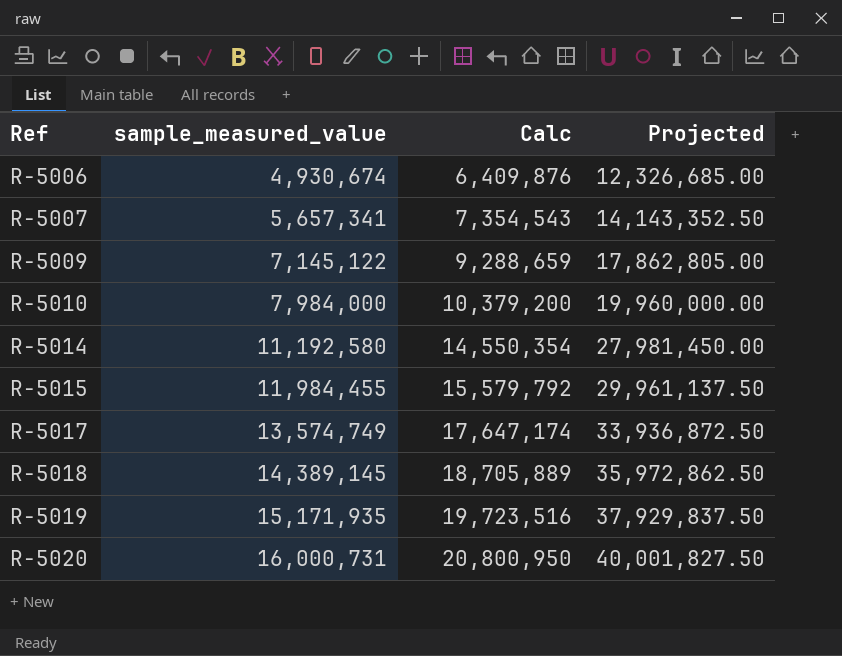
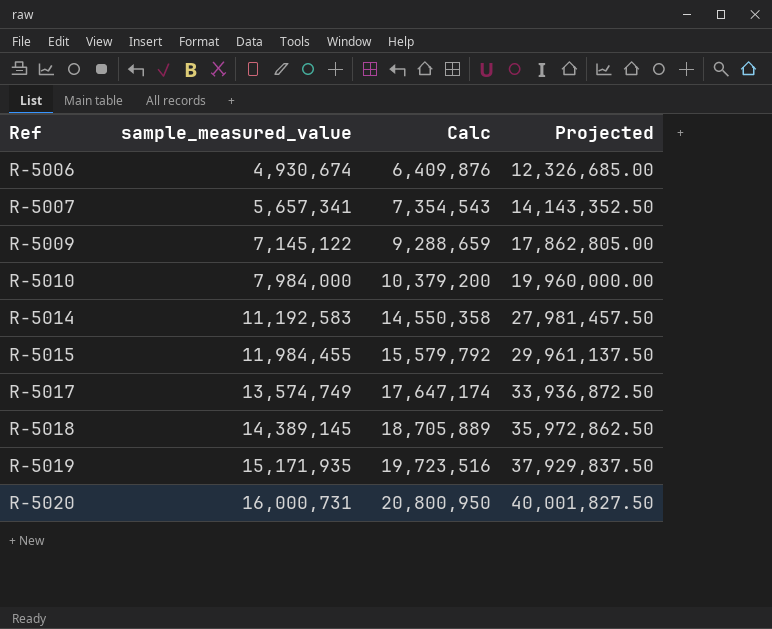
R-5014 | sample_measured_value: 11,192,580 -> 11,192,583
R-5014 | Calc: 14,550,354 -> 14,550,358
R-5014 | Projected: 27,981,450.00 -> 27,981,457.50

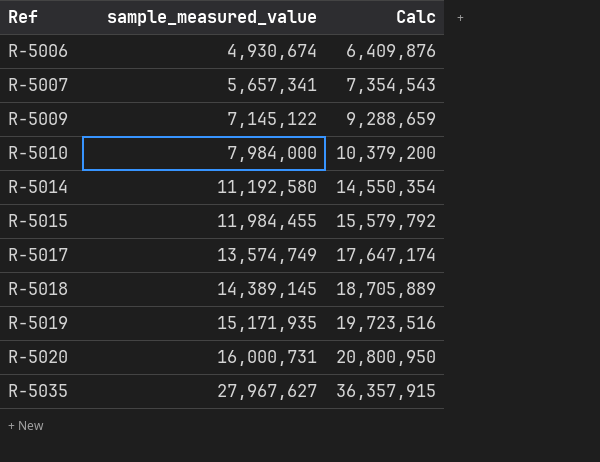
column Projected | formula: [sample_measured_value] * 2.5 -> none
R-5014 | sample_measured_value: 11,192,583 -> 11,192,580
R-5014 | Calc: 14,550,358 -> 14,550,354
row R-5035: none -> 27,967,627 | 36,357,915

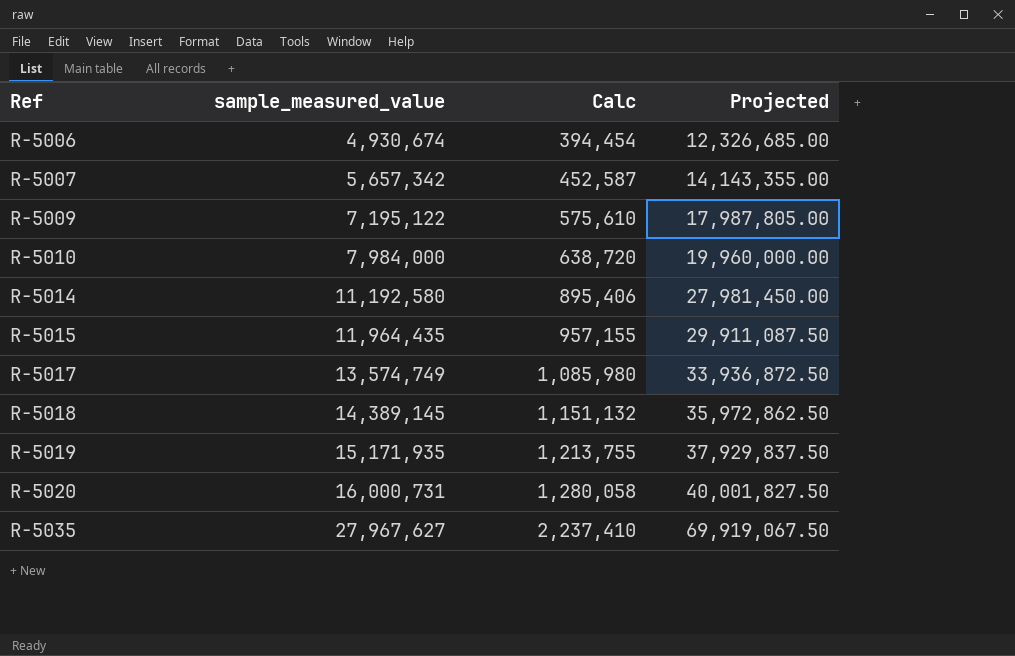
column Calc | formula: [sample_measured_value] * 1.3 -> [sample_measured_value] * 0.08
column Projected | formula: none -> [sample_measured_value] * 2.5
R-5007 | sample_measured_value: 5,657,341 -> 5,657,342
R-5009 | sample_measured_value: 7,145,122 -> 7,195,122
R-5015 | sample_measured_value: 11,984,455 -> 11,964,435

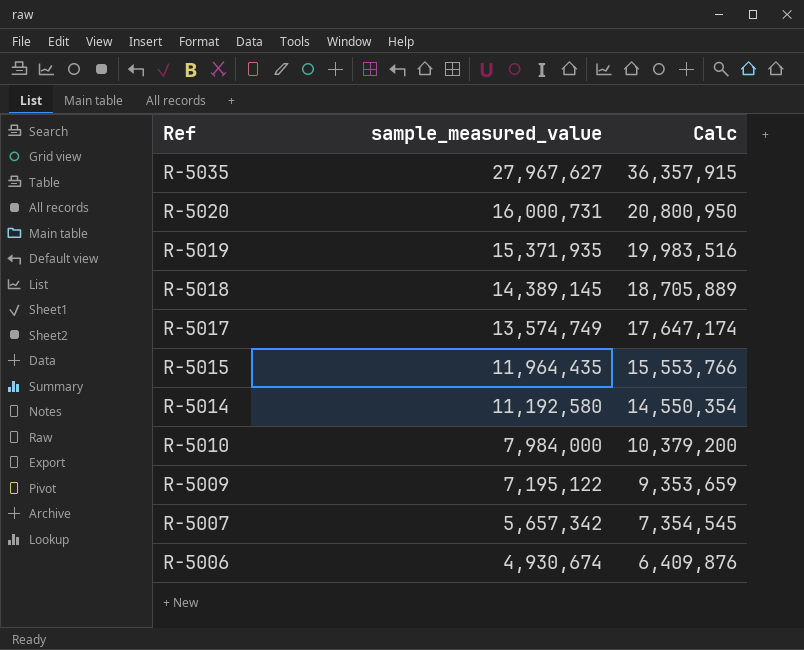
row order: Ref ascending -> Ref descending
column Projected | formula: [sample_measured_value] * 2.5 -> none
column Calc | formula: [sample_measured_value] * 0.08 -> [sample_measured_value] * 1.3
R-5019 | sample_measured_value: 15,171,935 -> 15,371,935

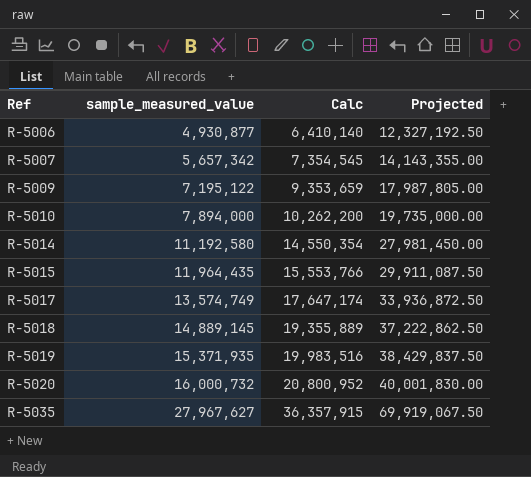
row order: Ref descending -> Ref ascending
column Projected | formula: none -> [sample_measured_value] * 2.5
R-5006 | sample_measured_value: 4,930,674 -> 4,930,877
R-5006 | Calc: 6,409,876 -> 6,410,140
R-5010 | sample_measured_value: 7,984,000 -> 7,894,000
R-5010 | Calc: 10,379,200 -> 10,262,200
R-5018 | sample_measured_value: 14,389,145 -> 14,889,145
R-5018 | Calc: 18,705,889 -> 19,355,889
R-5020 | sample_measured_value: 16,000,731 -> 16,000,732
R-5020 | Calc: 20,800,950 -> 20,800,952

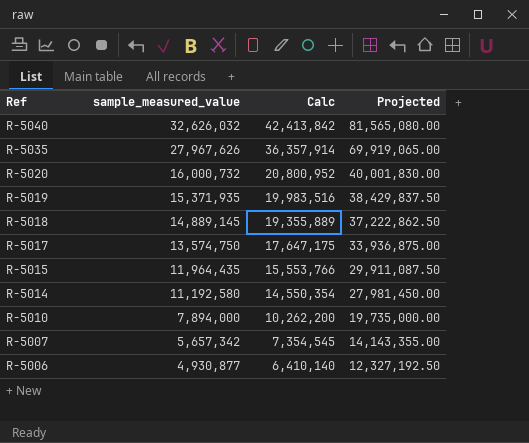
row order: Ref ascending -> Ref descending
row R-5009: 7,195,122 | 9,353,659 | 17,987,805.00 -> none
row R-5040: none -> 32,626,032 | 42,413,842 | 81,565,080.00
R-5035 | sample_measured_value: 27,967,627 -> 27,967,626
R-5035 | Calc: 36,357,915 -> 36,357,914
R-5035 | Projected: 69,919,067.50 -> 69,919,065.00
R-5017 | sample_measured_value: 13,574,749 -> 13,574,750
R-5017 | Calc: 17,647,174 -> 17,647,175
R-5017 | Projected: 33,936,872.50 -> 33,936,875.00

